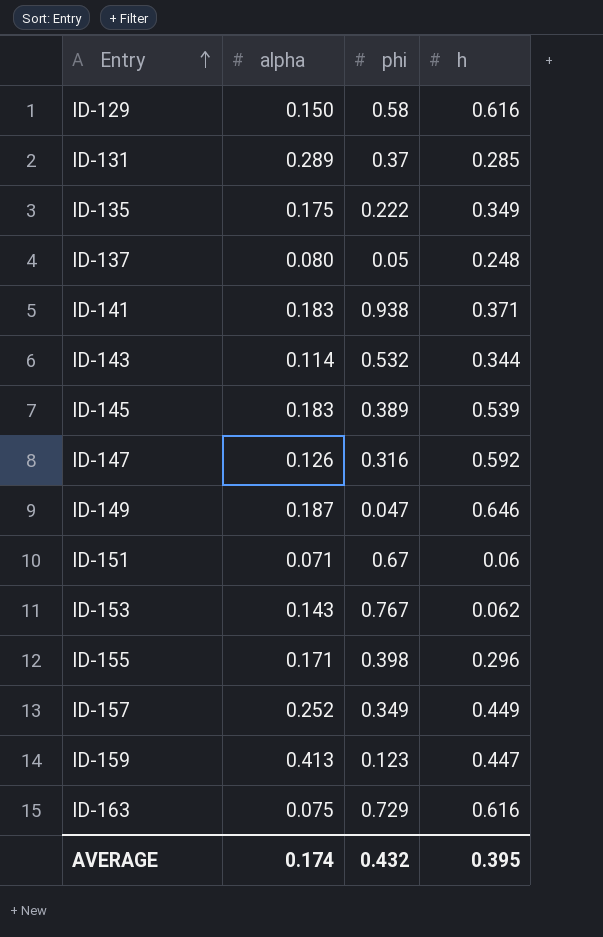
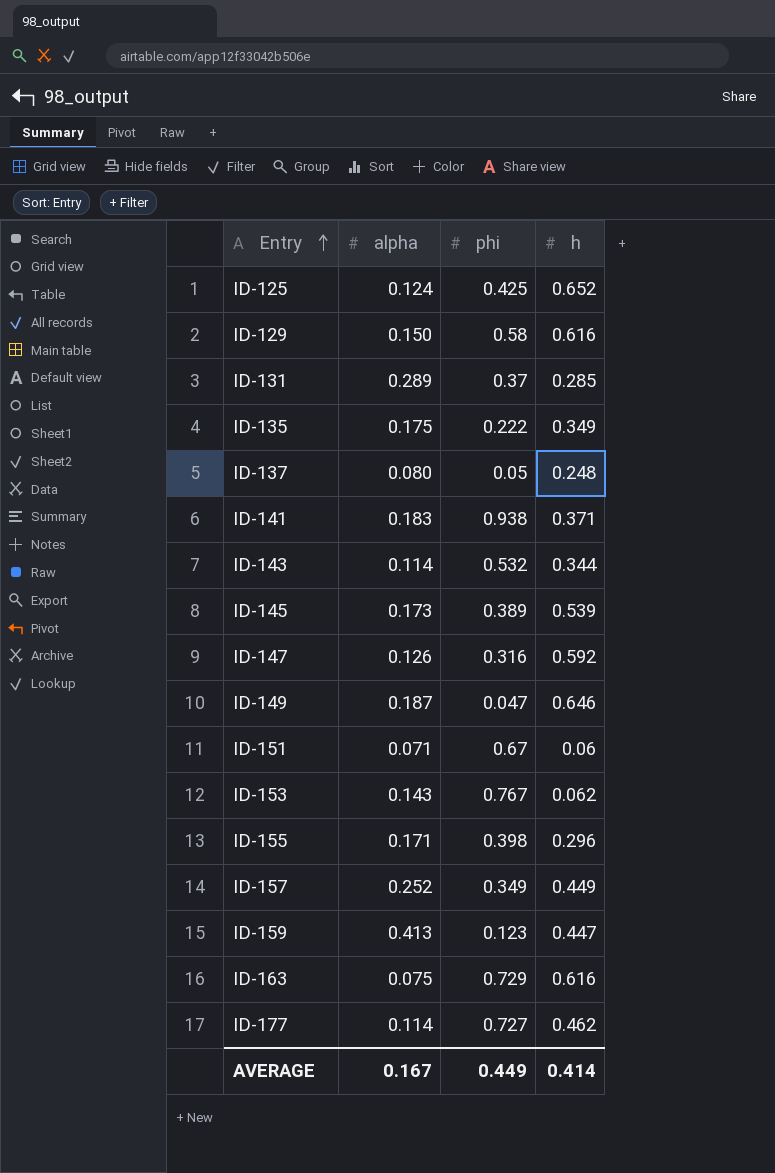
row ID-125: none -> 0.124 | 0.425 | 0.652
ID-145 | alpha: 0.183 -> 0.173
row ID-177: none -> 0.114 | 0.727 | 0.462
AVERAGE | alpha: 0.174 -> 0.167
AVERAGE | phi: 0.432 -> 0.449
AVERAGE | h: 0.395 -> 0.414

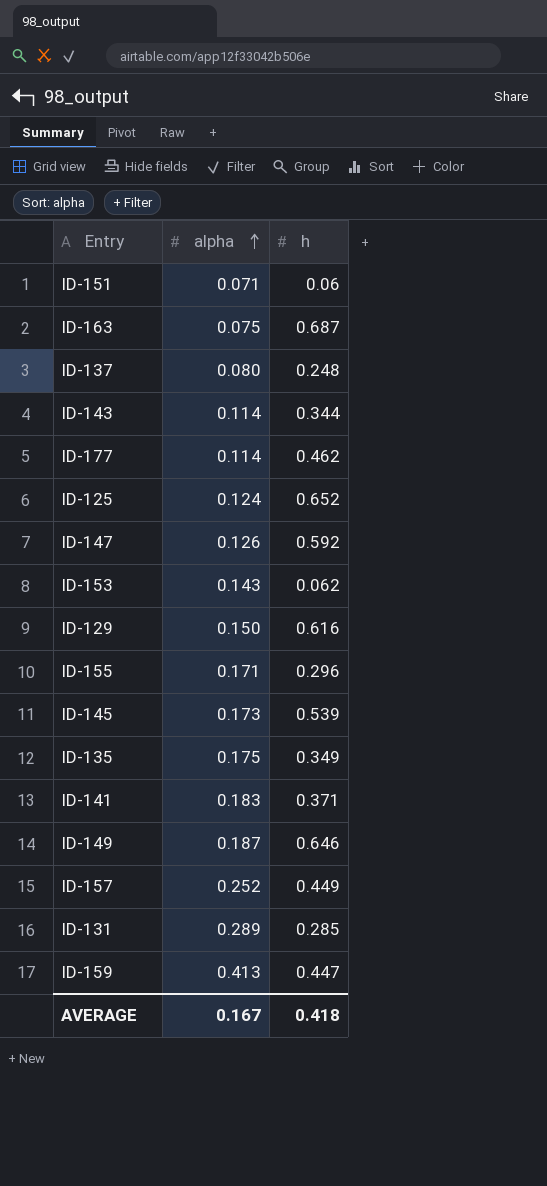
row order: Entry ascending -> alpha ascending
column phi | position: 3 -> none
ID-163 | h: 0.616 -> 0.687
AVERAGE | h: 0.414 -> 0.418

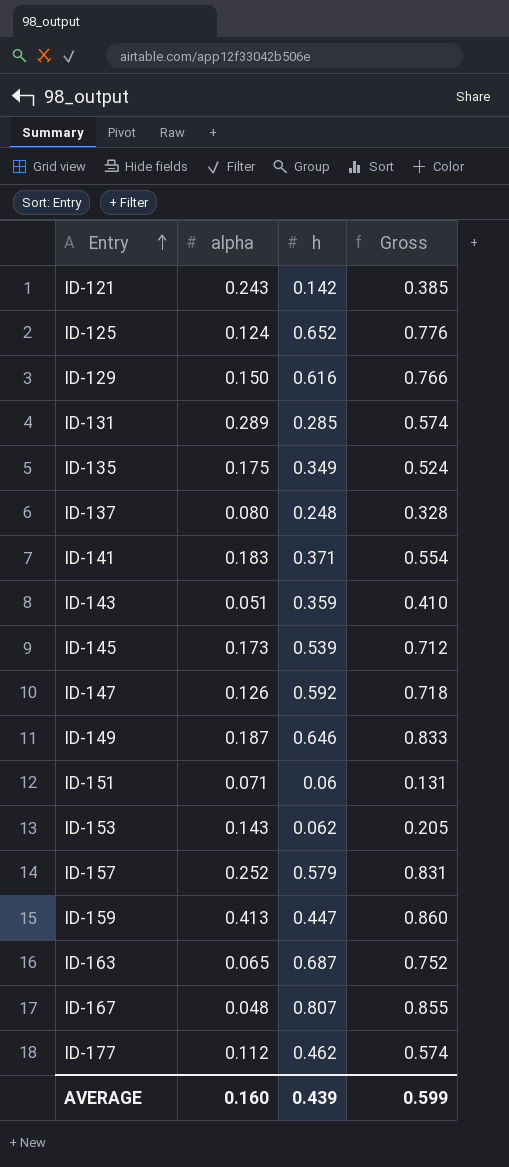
row order: alpha ascending -> Entry ascending
column Gross | formula: none -> [alpha] + [h]
row ID-155: 0.171 | 0.296 -> none
row ID-121: none -> 0.243 | 0.142 | 0.385
ID-143 | alpha: 0.114 -> 0.051
ID-143 | h: 0.344 -> 0.359
ID-157 | h: 0.449 -> 0.579
ID-163 | alpha: 0.075 -> 0.065
row ID-167: none -> 0.048 | 0.807 | 0.855
ID-177 | alpha: 0.114 -> 0.112
AVERAGE | alpha: 0.167 -> 0.160
AVERAGE | h: 0.418 -> 0.439

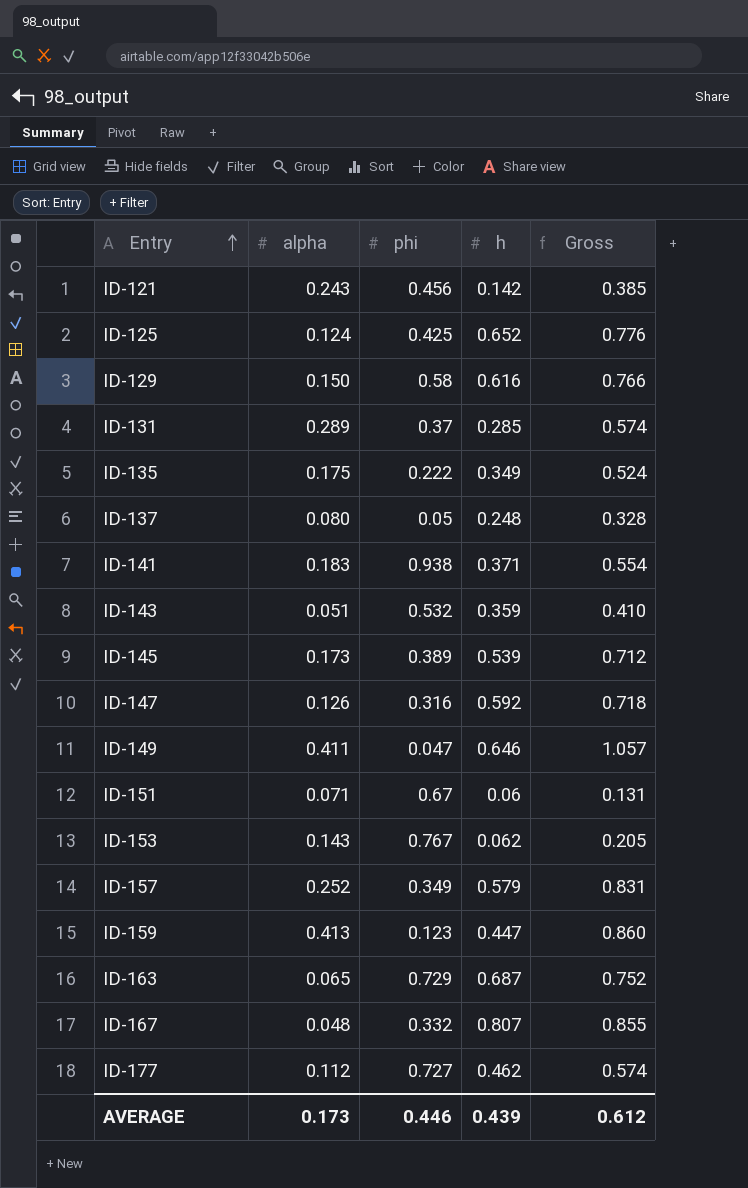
column phi | position: none -> 3
ID-149 | alpha: 0.187 -> 0.411
ID-149 | Gross: 0.833 -> 1.057
AVERAGE | alpha: 0.160 -> 0.173
AVERAGE | Gross: 0.599 -> 0.612

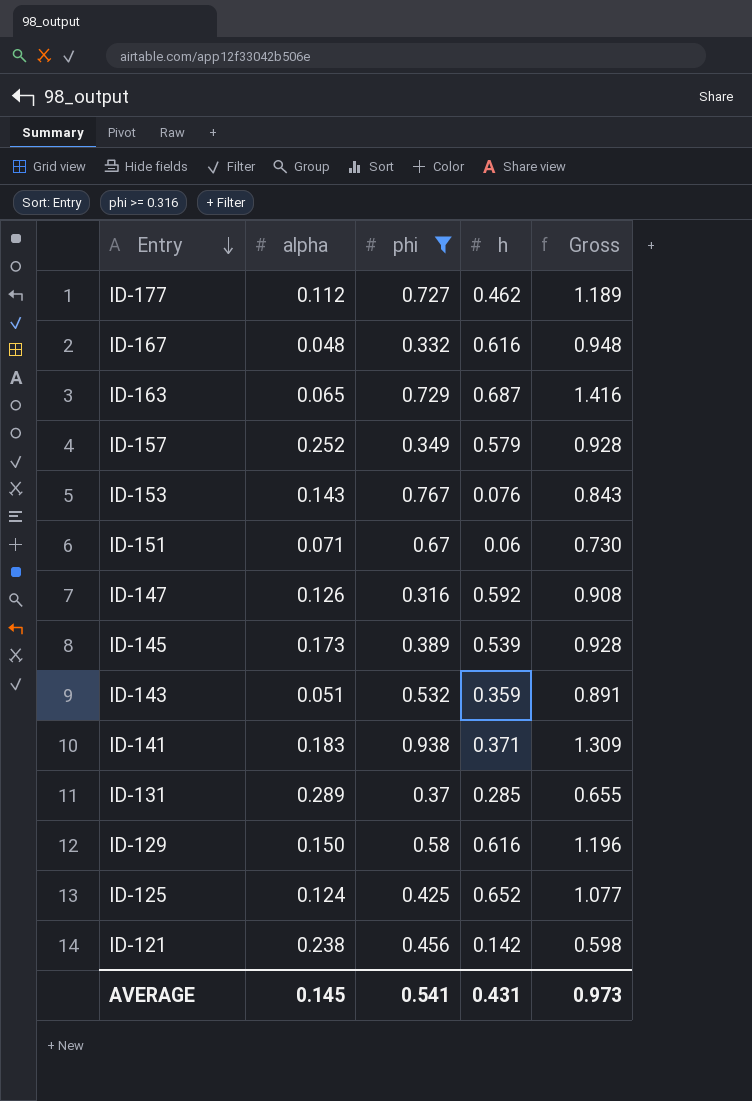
filter: none -> phi >= 0.316
row order: Entry ascending -> Entry descending
column Gross | formula: [alpha] + [h] -> [phi] + [h]
ID-167 | h: 0.807 -> 0.616
ID-153 | h: 0.062 -> 0.076
ID-121 | alpha: 0.243 -> 0.238
AVERAGE | alpha: 0.173 -> 0.145
AVERAGE | phi: 0.446 -> 0.541
AVERAGE | h: 0.439 -> 0.431
AVERAGE | Gross: 0.612 -> 0.973

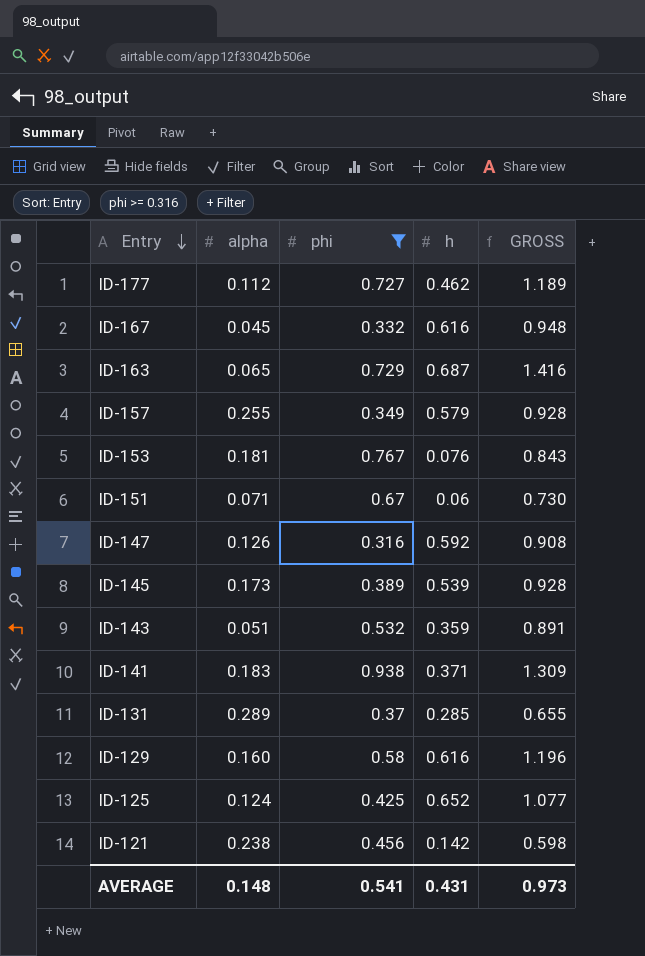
column name: Gross -> GROSS
ID-167 | alpha: 0.048 -> 0.045
ID-157 | alpha: 0.252 -> 0.255
ID-153 | alpha: 0.143 -> 0.181
ID-129 | alpha: 0.150 -> 0.160
AVERAGE | alpha: 0.145 -> 0.148

